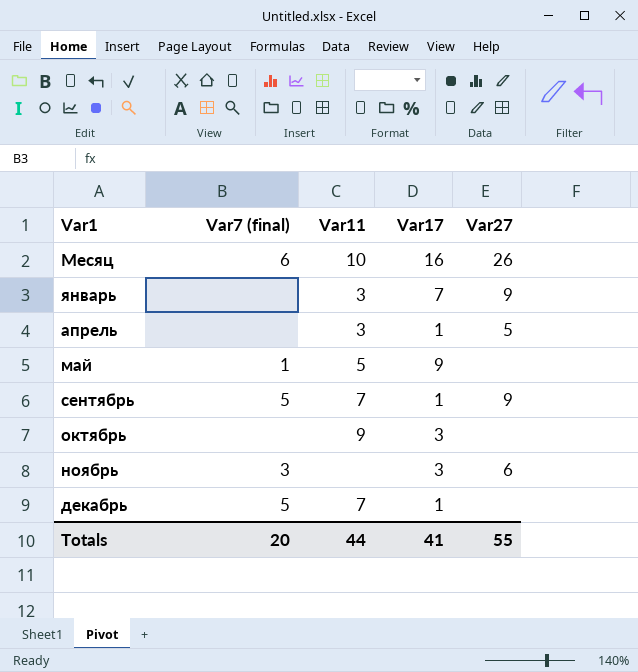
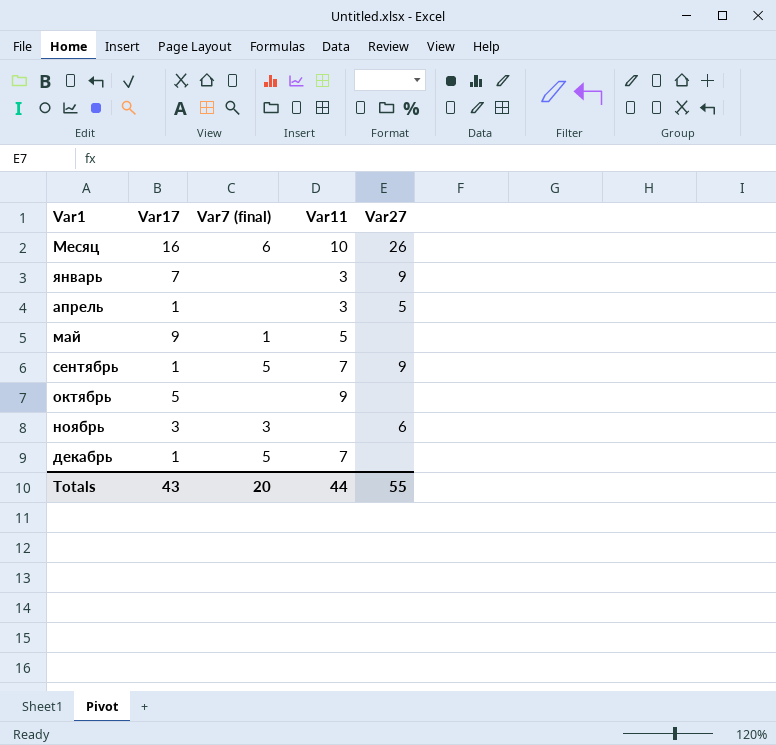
column Var17 | position: 4 -> 2
октябрь | Var17: 3 -> 5
Totals | Var17: 41 -> 43

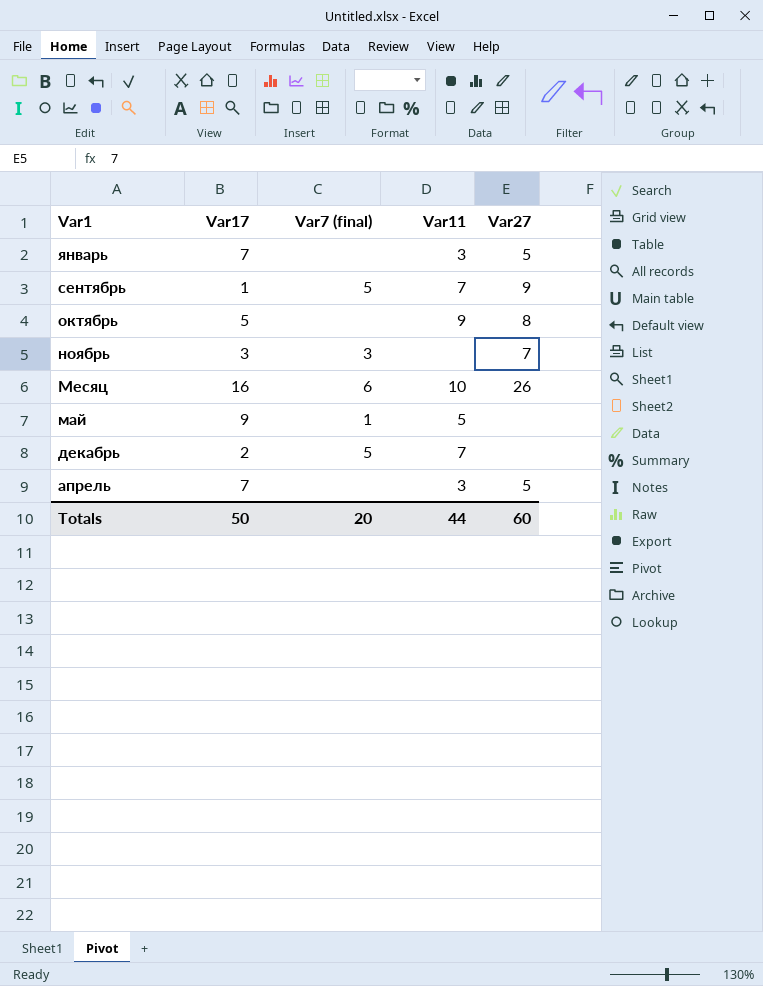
row order: none -> Var1 descending
январь | Var27: 9 -> 5
октябрь | Var27: none -> 8
ноябрь | Var27: 6 -> 7
декабрь | Var17: 1 -> 2
апрель | Var17: 1 -> 7
Totals | Var17: 43 -> 50
Totals | Var27: 55 -> 60

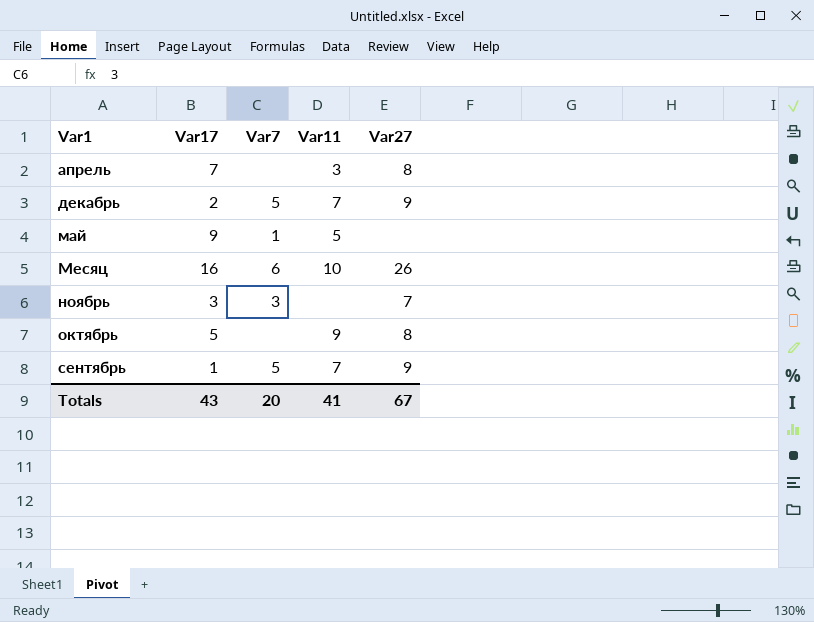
row order: Var1 descending -> Var1 ascending
column name: Var7 (final) -> Var7
row январь: 7 | none | 3 | 5 -> none
апрель | Var27: 5 -> 8
декабрь | Var27: none -> 9
Totals | Var17: 50 -> 43
Totals | Var11: 44 -> 41
Totals | Var27: 60 -> 67

